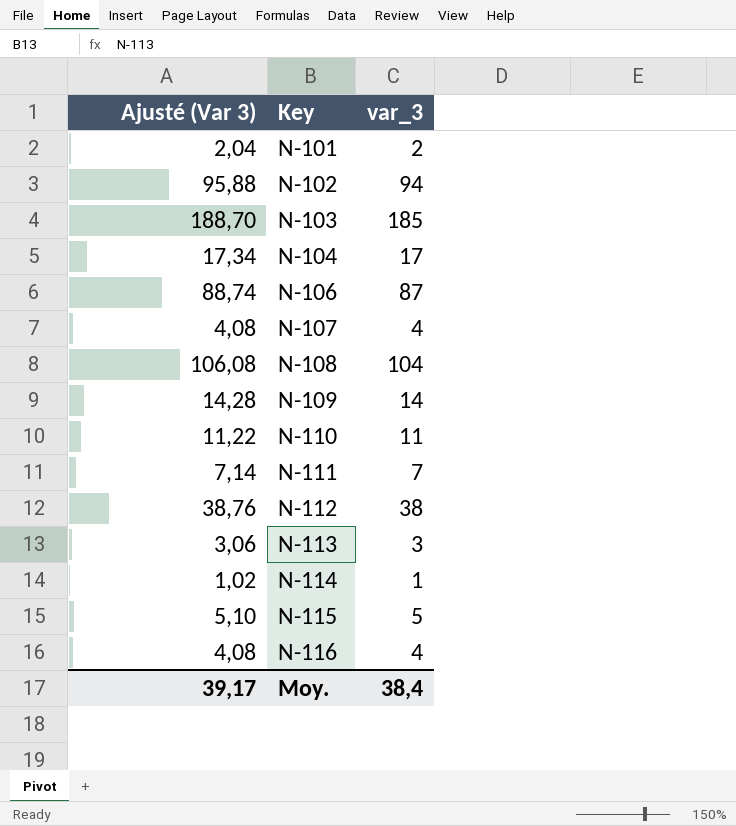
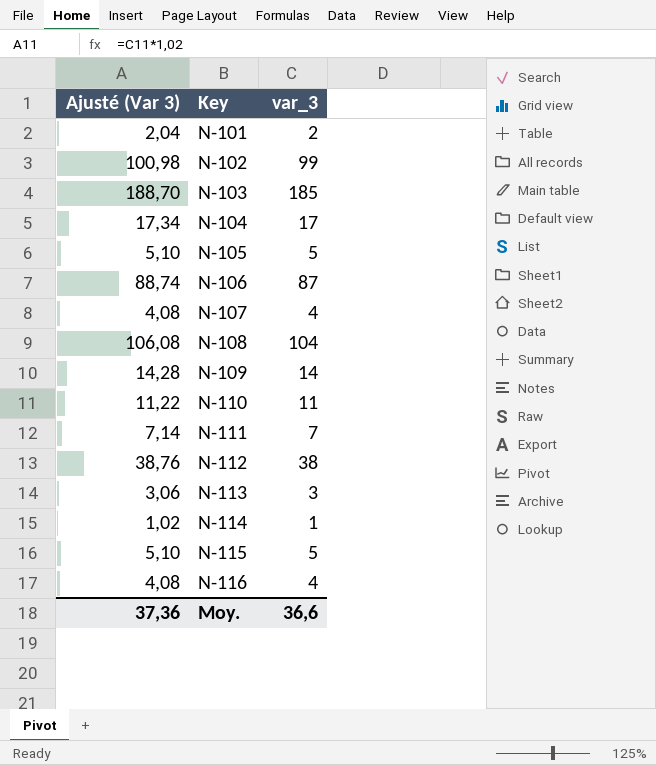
N-102 | Ajusté (Var 3): 95,88 -> 100,98
N-102 | var_3: 94 -> 99
row N-105: none -> 5,10 | 5
Moy. | Ajusté (Var 3): 39,17 -> 37,36
Moy. | var_3: 38,4 -> 36,6

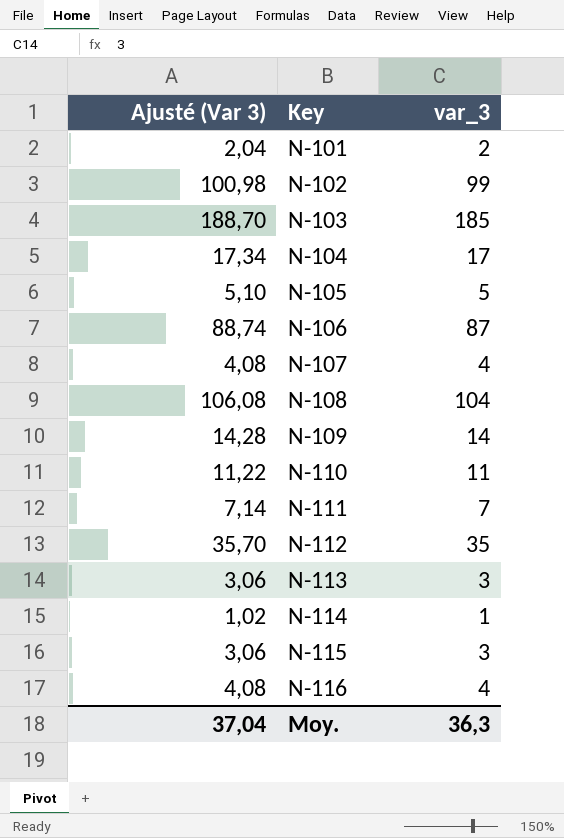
N-112 | Ajusté (Var 3): 38,76 -> 35,70
N-112 | var_3: 38 -> 35
N-115 | Ajusté (Var 3): 5,10 -> 3,06
N-115 | var_3: 5 -> 3
Moy. | Ajusté (Var 3): 37,36 -> 37,04
Moy. | var_3: 36,6 -> 36,3

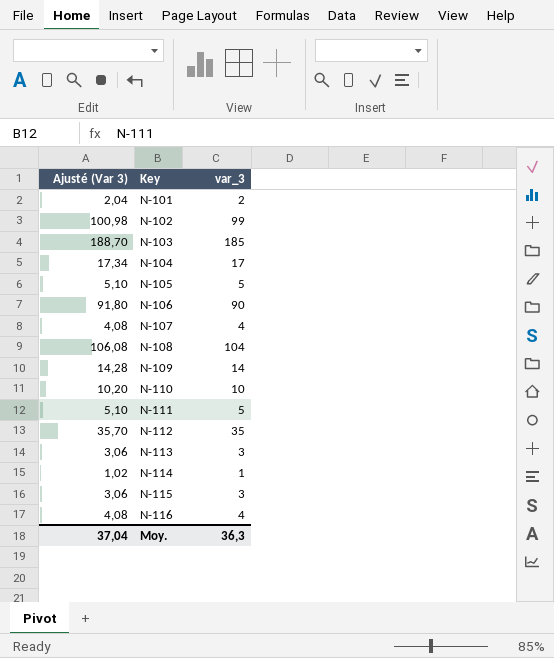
N-106 | Ajusté (Var 3): 88,74 -> 91,80
N-106 | var_3: 87 -> 90
N-110 | Ajusté (Var 3): 11,22 -> 10,20
N-110 | var_3: 11 -> 10
N-111 | Ajusté (Var 3): 7,14 -> 5,10
N-111 | var_3: 7 -> 5

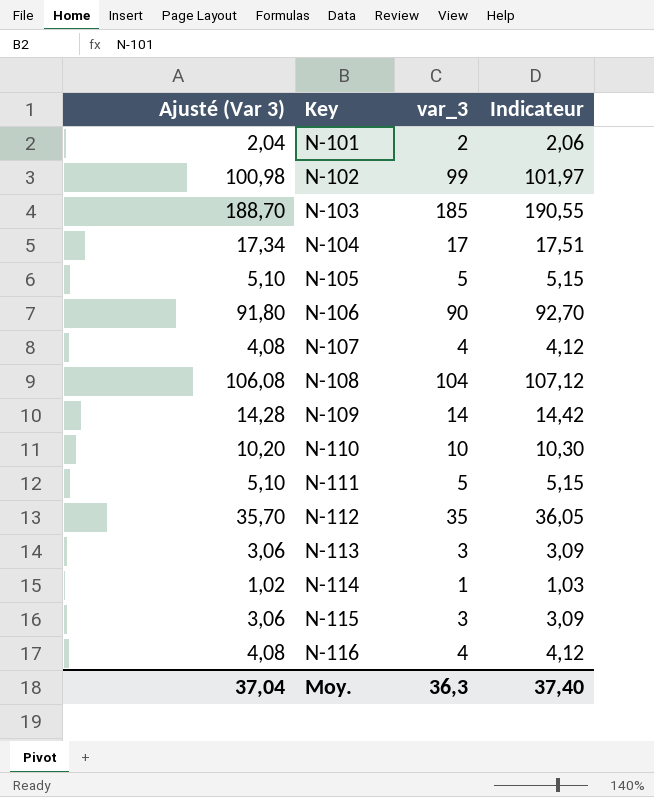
column Indicateur | formula: none -> [var_3] * 1,03

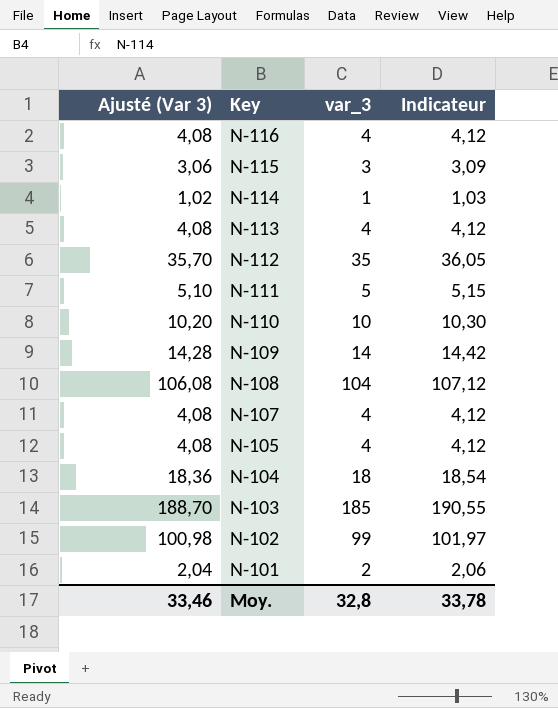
row order: Key ascending -> Key descending
row N-106: 91,80 | 90 | 92,70 -> none
N-113 | Ajusté (Var 3): 3,06 -> 4,08
N-113 | var_3: 3 -> 4
N-113 | Indicateur: 3,09 -> 4,12
N-105 | Ajusté (Var 3): 5,10 -> 4,08
N-105 | var_3: 5 -> 4
N-105 | Indicateur: 5,15 -> 4,12
N-104 | Ajusté (Var 3): 17,34 -> 18,36
N-104 | var_3: 17 -> 18
N-104 | Indicateur: 17,51 -> 18,54
Moy. | Ajusté (Var 3): 37,04 -> 33,46
Moy. | var_3: 36,3 -> 32,8
Moy. | Indicateur: 37,40 -> 33,78

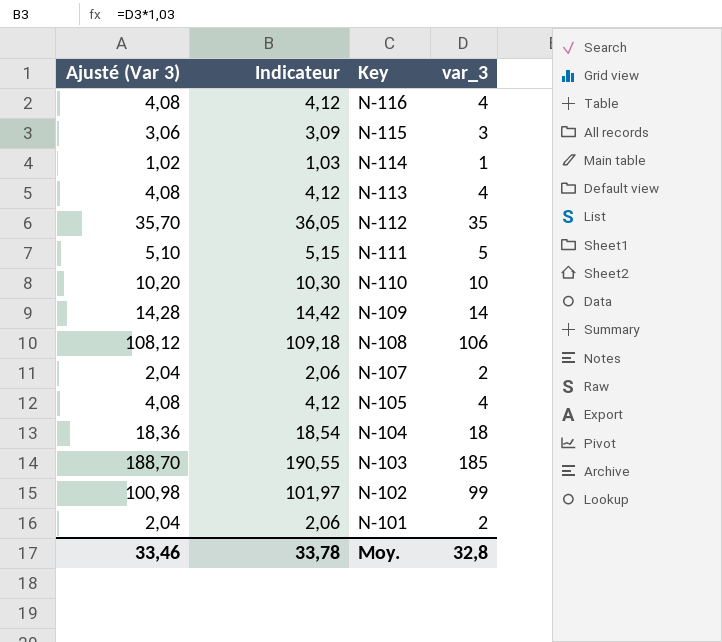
column Indicateur | position: 4 -> 2
N-108 | Ajusté (Var 3): 106,08 -> 108,12
N-108 | Indicateur: 107,12 -> 109,18
N-108 | var_3: 104 -> 106
N-107 | Ajusté (Var 3): 4,08 -> 2,04
N-107 | Indicateur: 4,12 -> 2,06
N-107 | var_3: 4 -> 2

